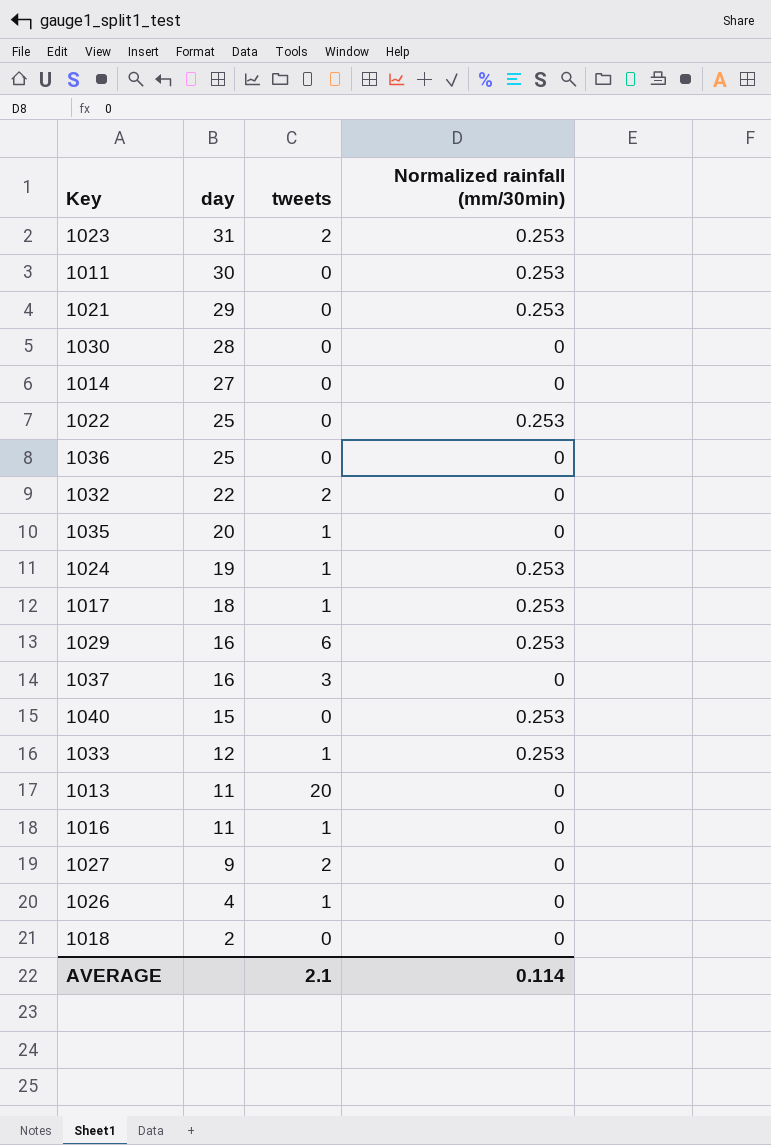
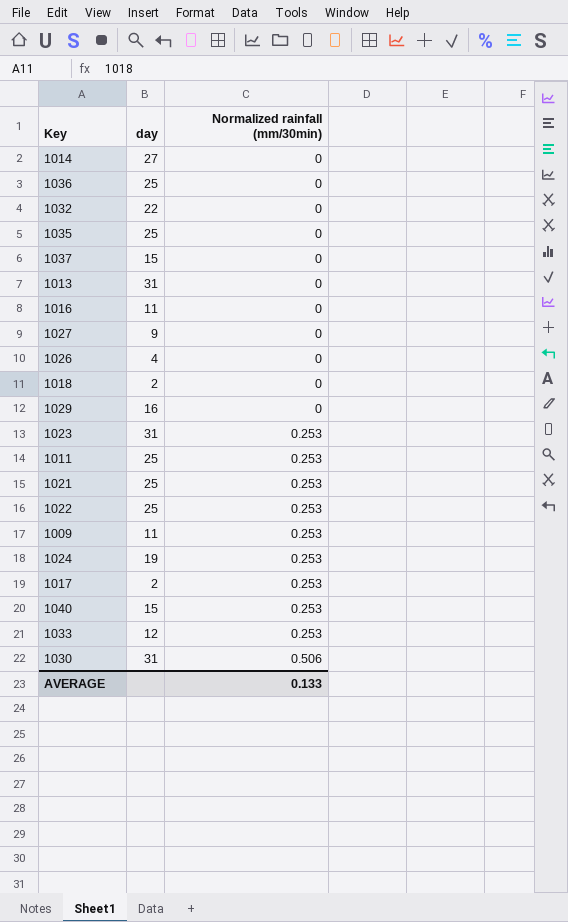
row order: day descending -> Normalized rainfall (mm/30min) ascending
column tweets | position: 3 -> none
1035 | day: 20 -> 25
1037 | day: 16 -> 15
1013 | day: 11 -> 31
1029 | Normalized rainfall (mm/30min): 0.253 -> 0
1011 | day: 30 -> 25
1021 | day: 29 -> 25
row 1009: none -> 11 | 0.253
1017 | day: 18 -> 2
1030 | day: 28 -> 31
1030 | Normalized rainfall (mm/30min): 0 -> 0.506
AVERAGE | Normalized rainfall (mm/30min): 0.114 -> 0.133

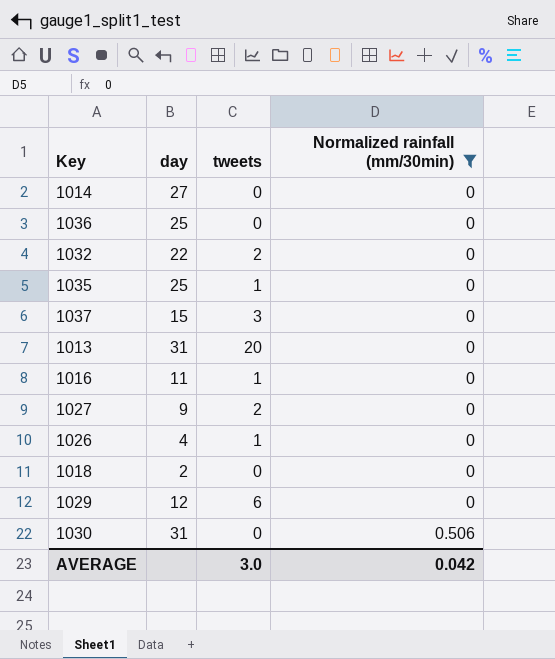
filter: none -> Normalized rainfall (mm/30min) != 0.253
column tweets | position: none -> 3
1029 | day: 16 -> 12
AVERAGE | Normalized rainfall (mm/30min): 0.133 -> 0.042

